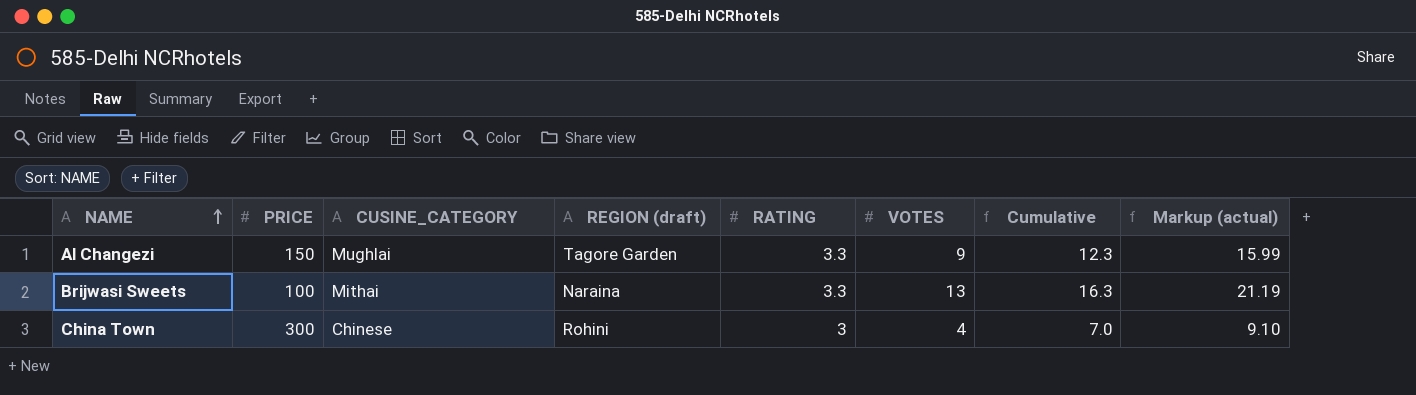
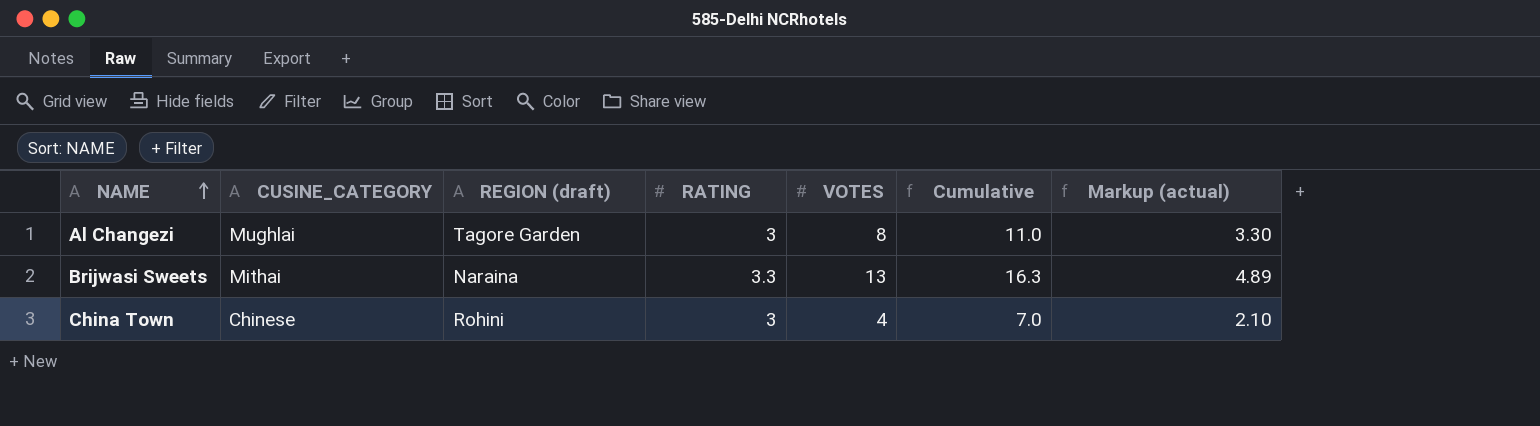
column PRICE | position: 2 -> none
column Markup (actual) | formula: [Cumulative] * 1.3 -> [Cumulative] * 0.3
Al Changezi | RATING: 3.3 -> 3
Al Changezi | VOTES: 9 -> 8
Al Changezi | Cumulative: 12.3 -> 11.0

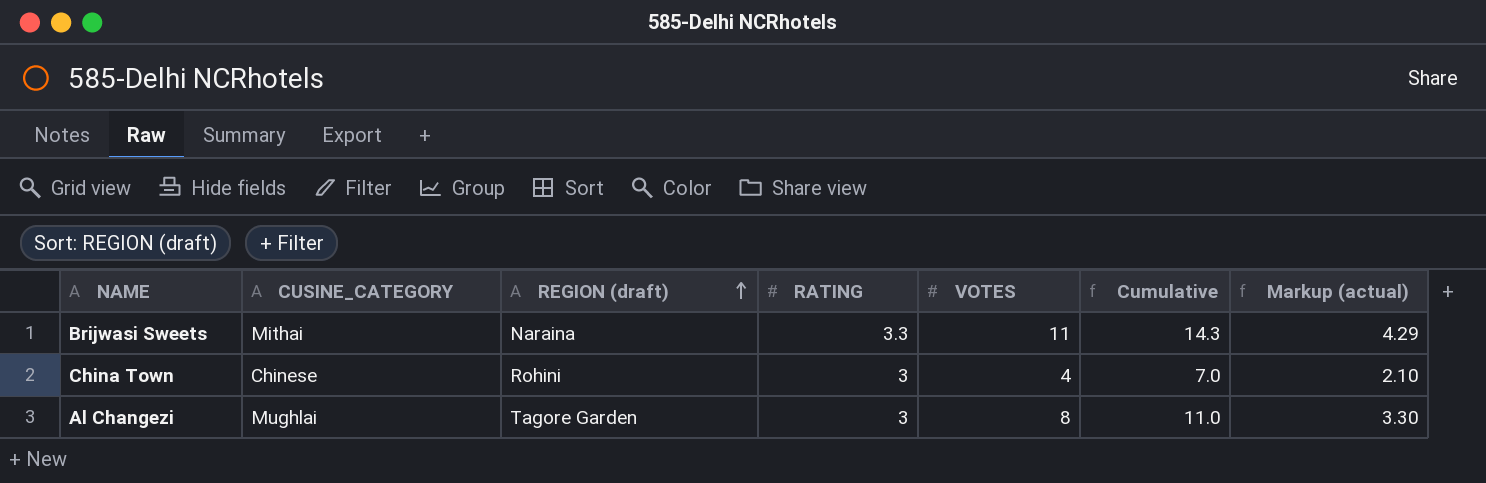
row order: NAME ascending -> REGION (draft) ascending
Brijwasi Sweets | VOTES: 13 -> 11
Brijwasi Sweets | Cumulative: 16.3 -> 14.3
Brijwasi Sweets | Markup (actual): 4.89 -> 4.29

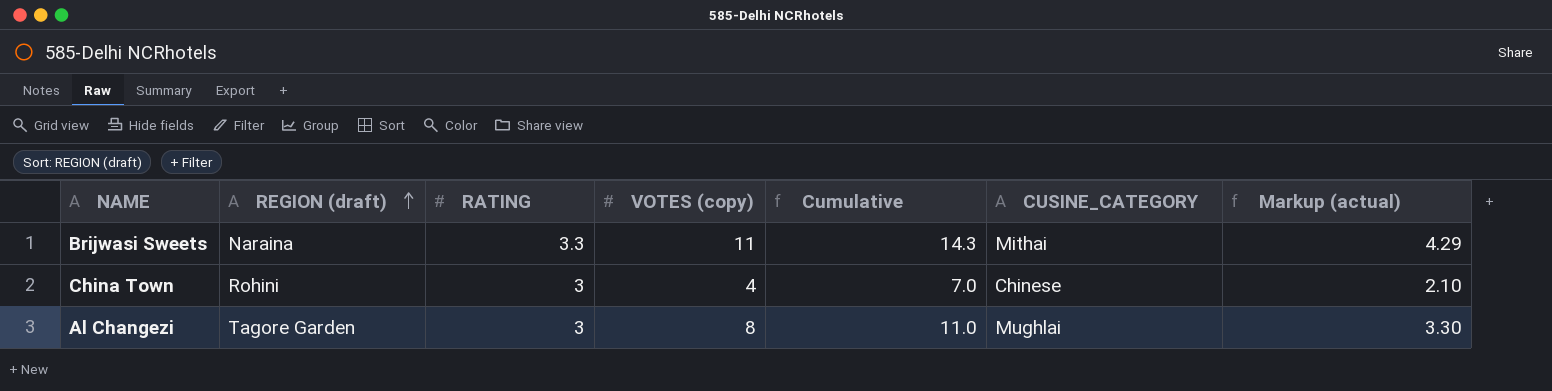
column name: VOTES -> VOTES (copy)
column CUSINE_CATEGORY | position: 2 -> 6

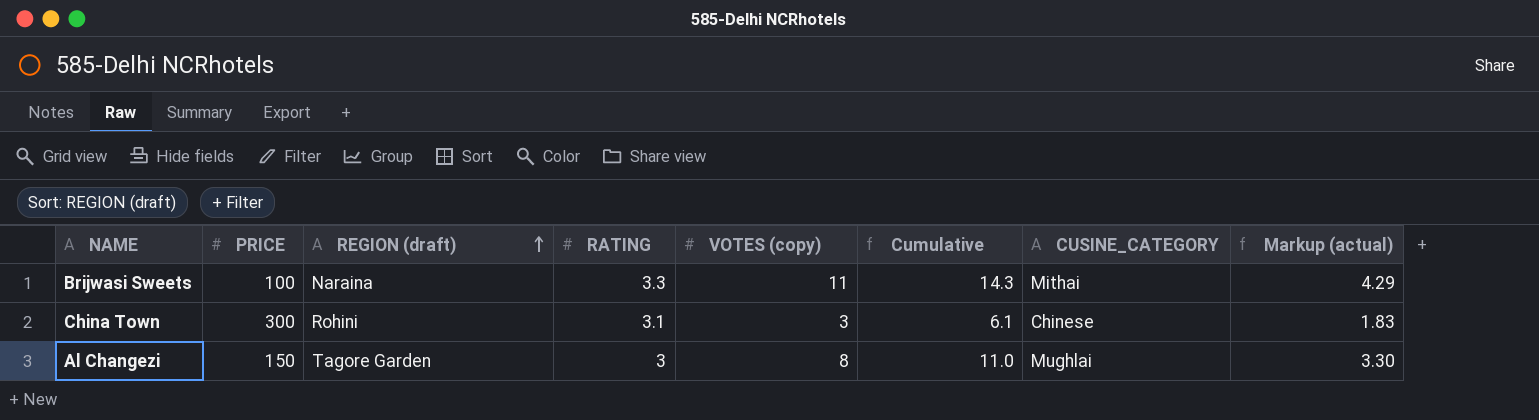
column PRICE | position: none -> 2
China Town | RATING: 3 -> 3.1
China Town | VOTES (copy): 4 -> 3
China Town | Cumulative: 7.0 -> 6.1
China Town | Markup (actual): 2.10 -> 1.83

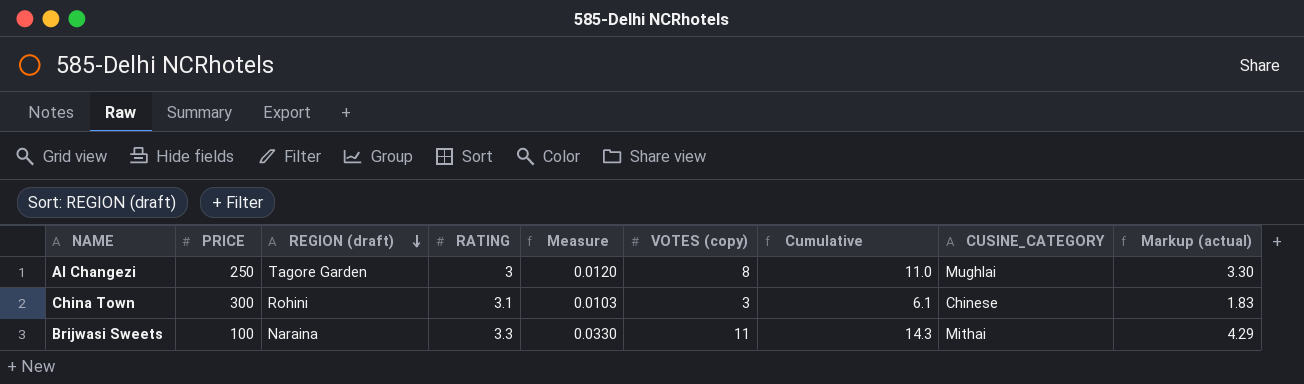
row order: REGION (draft) ascending -> REGION (draft) descending
column Measure | formula: none -> [RATING] / [PRICE]
Al Changezi | PRICE: 150 -> 250

